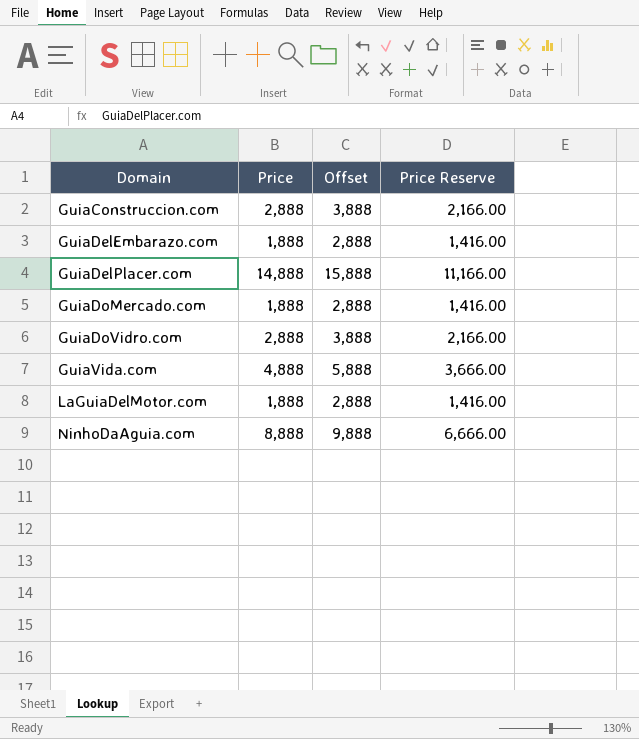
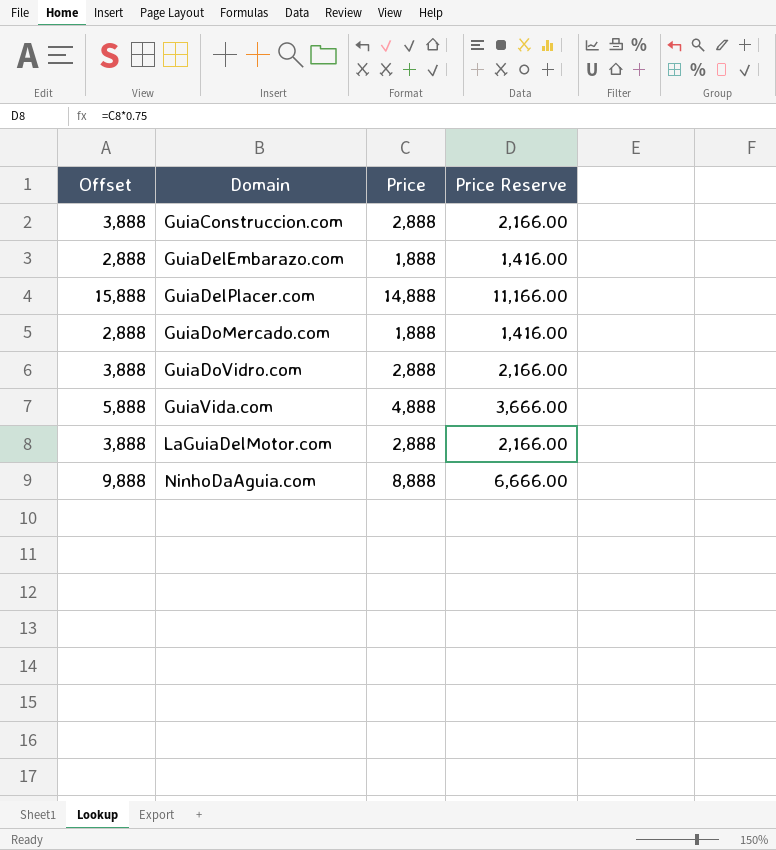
column Offset | position: 3 -> 1
LaGuiaDelMotor.com | Offset: 2,888 -> 3,888
LaGuiaDelMotor.com | Price: 1,888 -> 2,888
LaGuiaDelMotor.com | Price Reserve: 1,416.00 -> 2,166.00

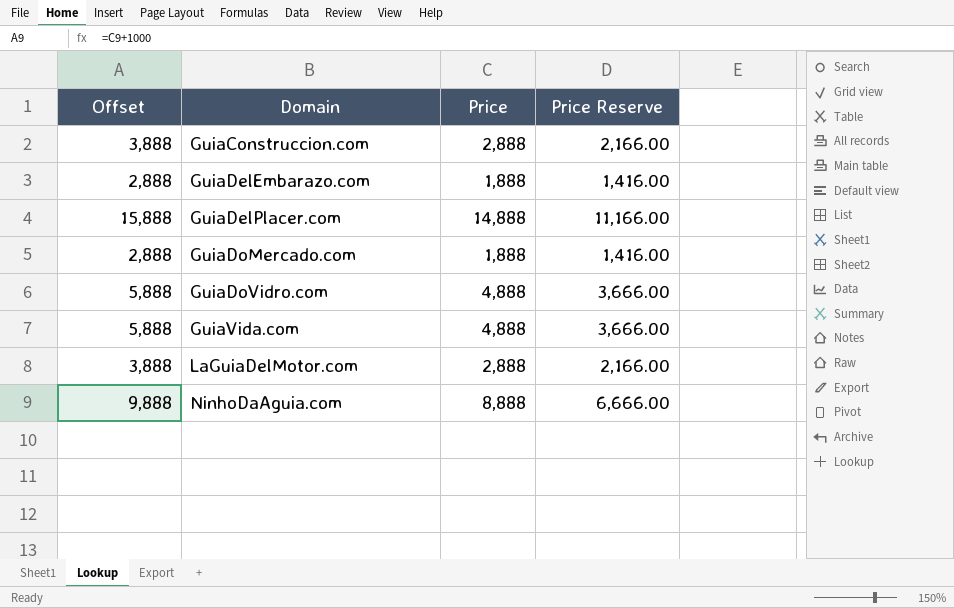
GuiaDoVidro.com | Offset: 3,888 -> 5,888
GuiaDoVidro.com | Price: 2,888 -> 4,888
GuiaDoVidro.com | Price Reserve: 2,166.00 -> 3,666.00

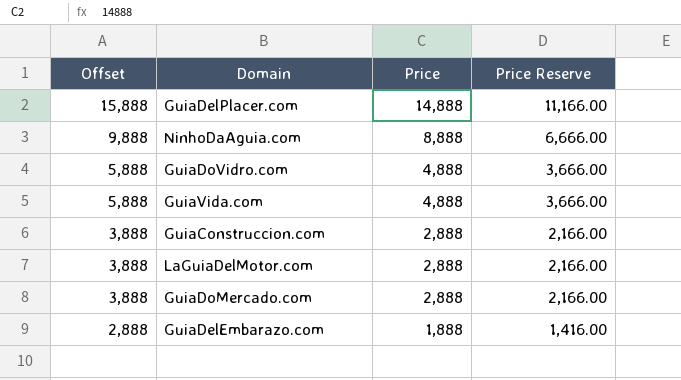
row order: Domain ascending -> Offset descending
GuiaDoMercado.com | Offset: 2,888 -> 3,888
GuiaDoMercado.com | Price: 1,888 -> 2,888
GuiaDoMercado.com | Price Reserve: 1,416.00 -> 2,166.00

